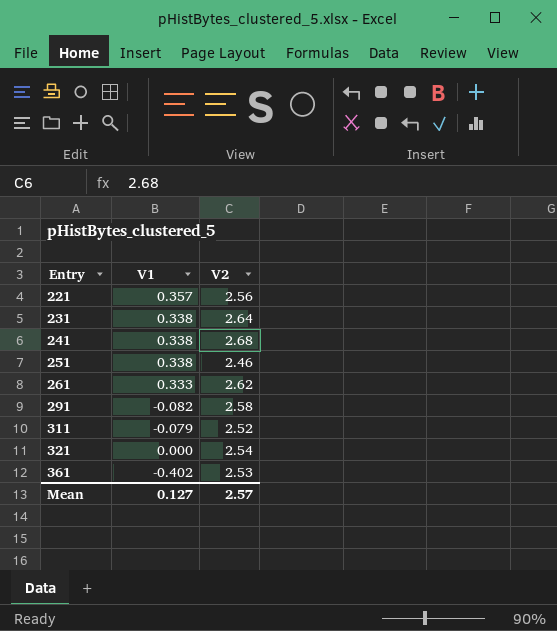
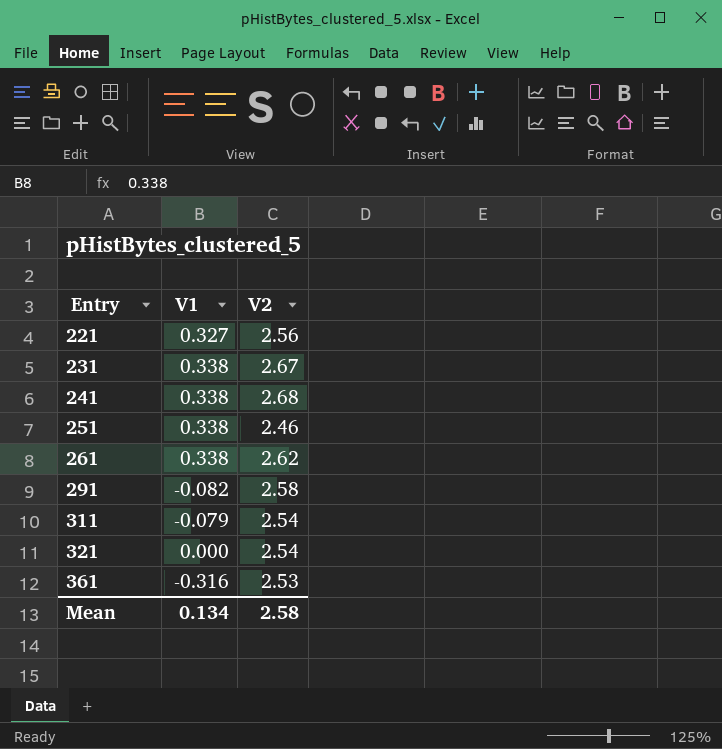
221 | V1: 0.357 -> 0.327
231 | V2: 2.64 -> 2.67
261 | V1: 0.333 -> 0.338
311 | V2: 2.52 -> 2.54
361 | V1: -0.402 -> -0.316
Mean | V1: 0.127 -> 0.134
Mean | V2: 2.57 -> 2.58

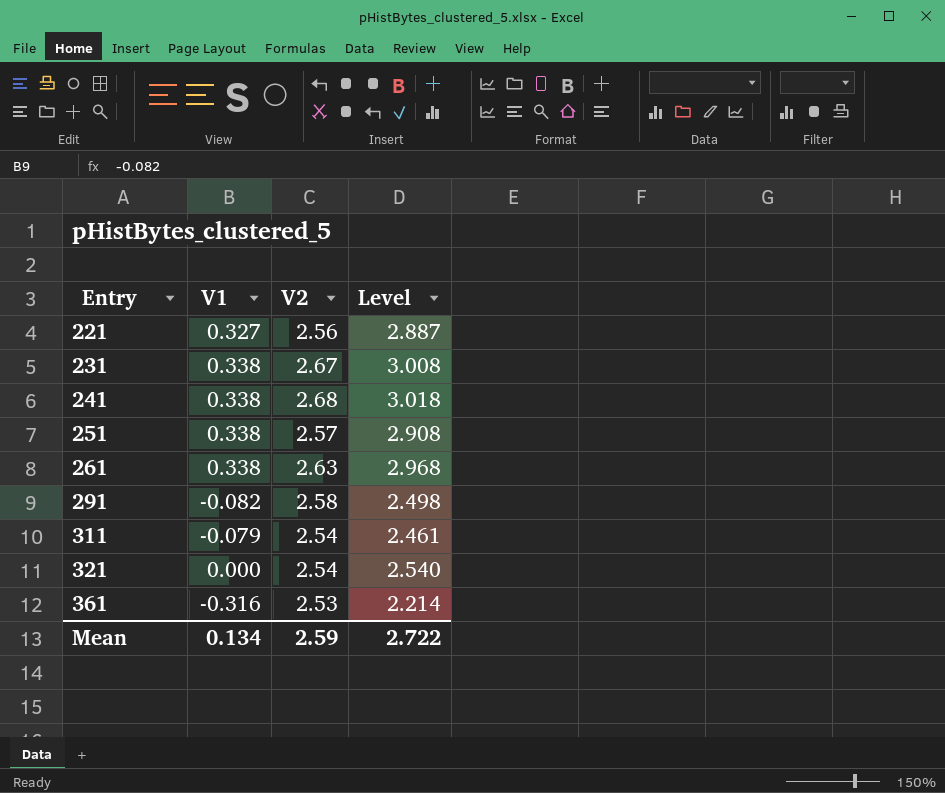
column Level | formula: none -> [V1] + [V2]
251 | V2: 2.46 -> 2.57
261 | V2: 2.62 -> 2.63
Mean | V2: 2.58 -> 2.59

